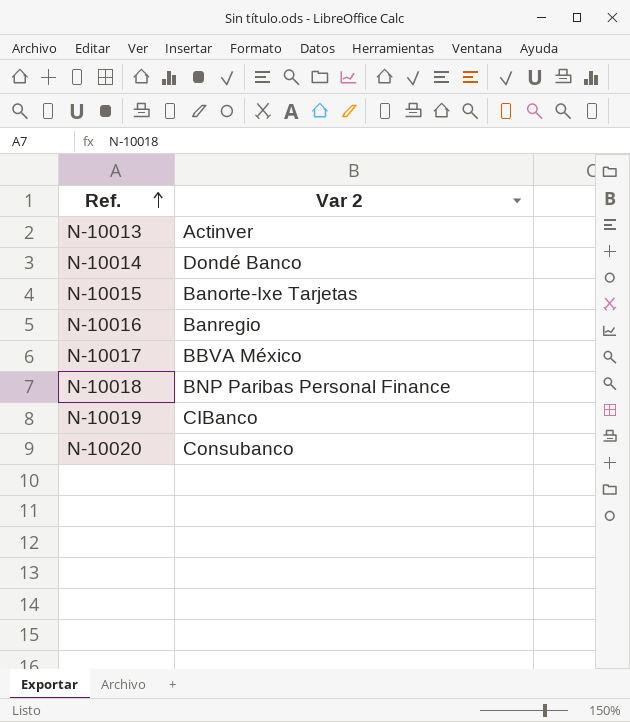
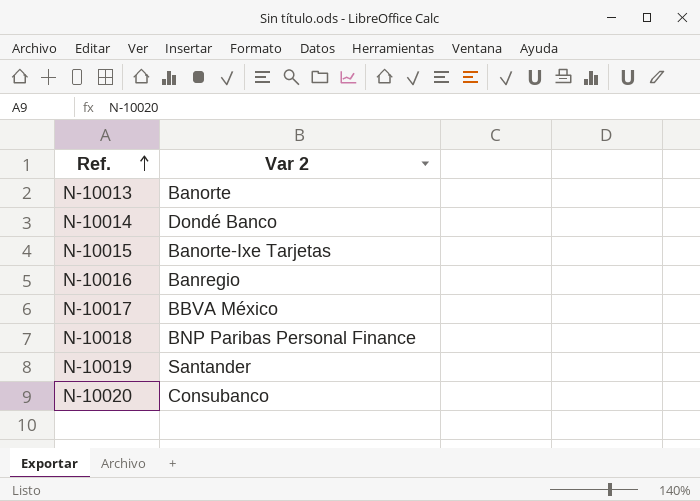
N-10013 | Var 2: Actinver -> Banorte
N-10019 | Var 2: CIBanco -> Santander

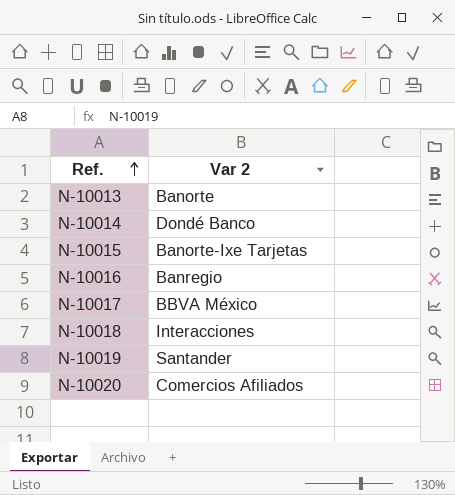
N-10018 | Var 2: BNP Paribas Personal Finance -> Interacciones
N-10020 | Var 2: Consubanco -> Comercios Afiliados

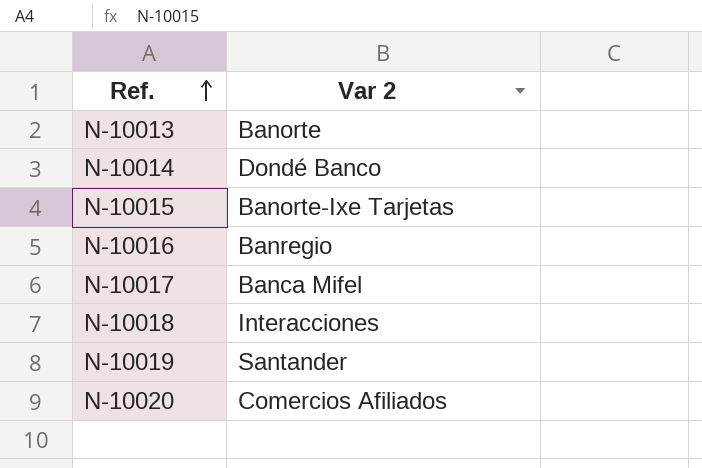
N-10017 | Var 2: BBVA México -> Banca Mifel

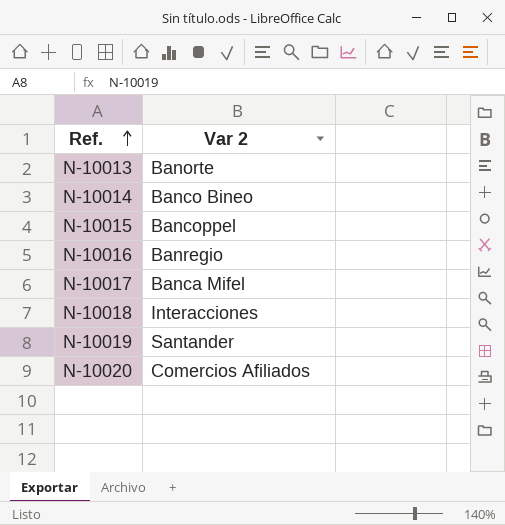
N-10014 | Var 2: Dondé Banco -> Banco Bineo
N-10015 | Var 2: Banorte-Ixe Tarjetas -> Bancoppel

